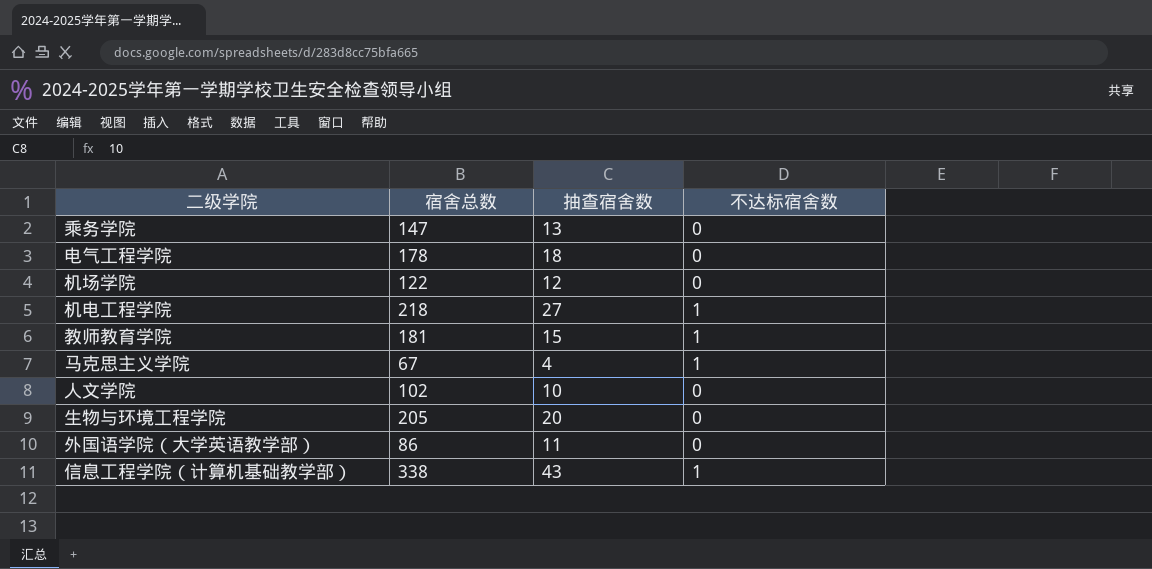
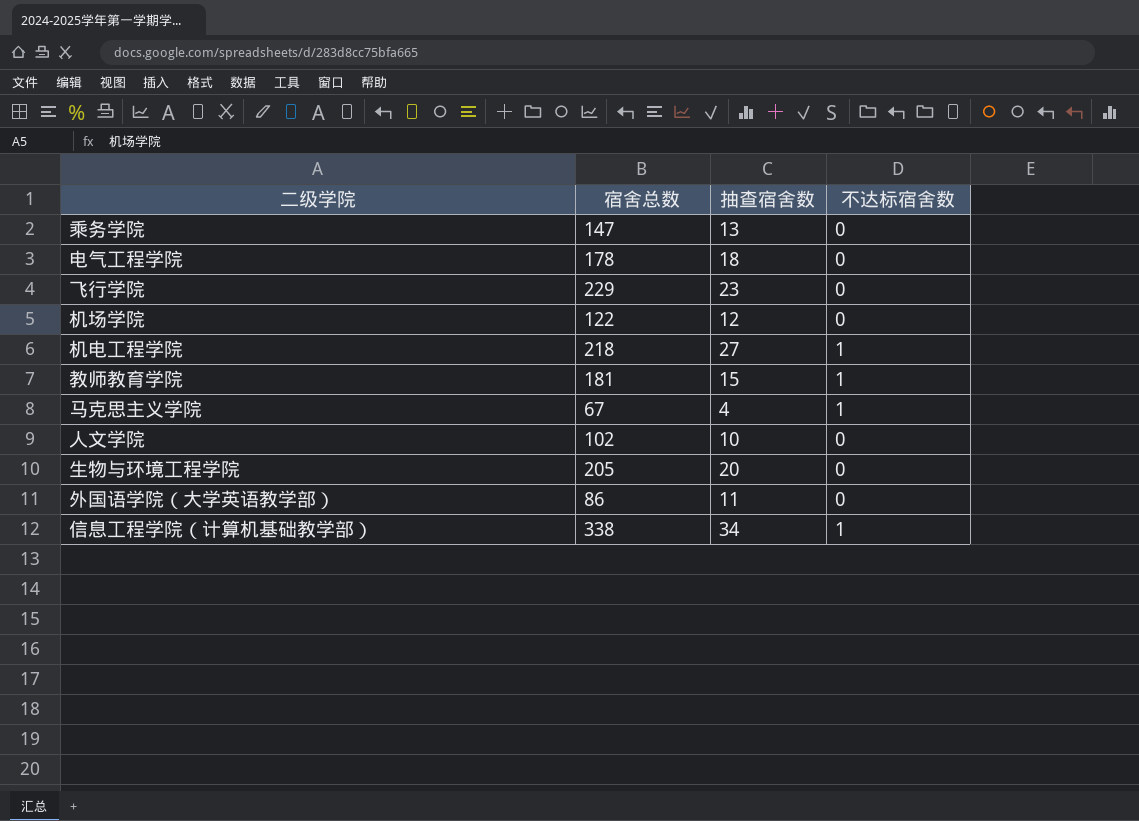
row 飞行学院: none -> 229 | 23 | 0
信息工程学院（计算机基础教学部） | 抽查宿舍数: 43 -> 34

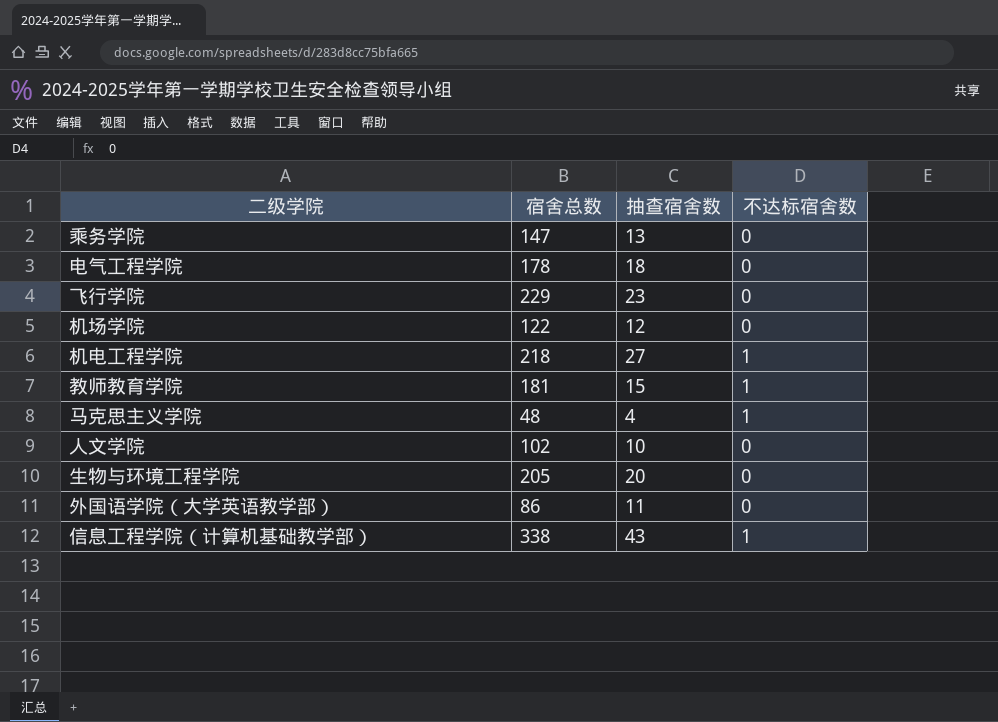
马克思主义学院 | 宿舍总数: 67 -> 48
信息工程学院（计算机基础教学部） | 抽查宿舍数: 34 -> 43

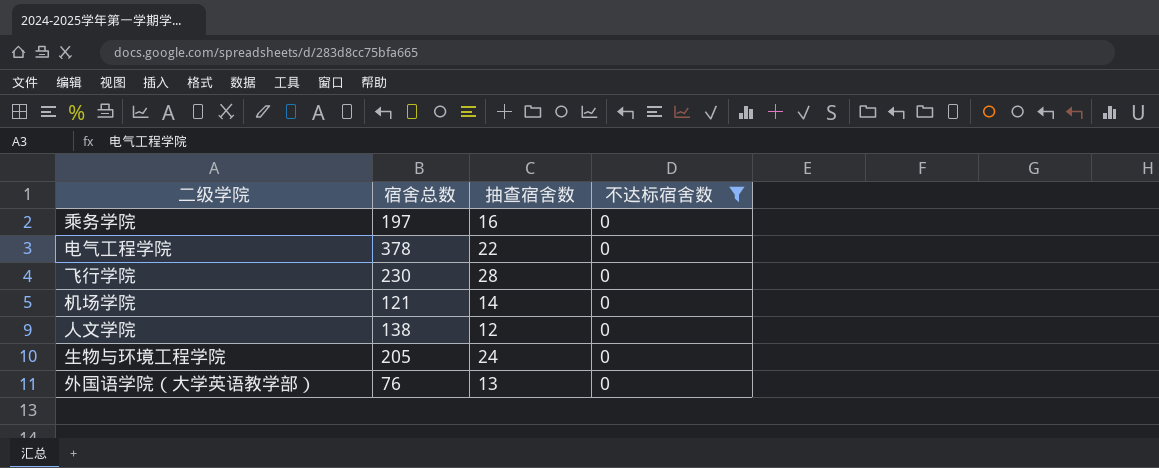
filter: none -> 不达标宿舍数 = 0
乘务学院 | 宿舍总数: 147 -> 197
乘务学院 | 抽查宿舍数: 13 -> 16
电气工程学院 | 宿舍总数: 178 -> 378
电气工程学院 | 抽查宿舍数: 18 -> 22
飞行学院 | 宿舍总数: 229 -> 230
飞行学院 | 抽查宿舍数: 23 -> 28
机场学院 | 宿舍总数: 122 -> 121
机场学院 | 抽查宿舍数: 12 -> 14
人文学院 | 宿舍总数: 102 -> 138
人文学院 | 抽查宿舍数: 10 -> 12
生物与环境工程学院 | 抽查宿舍数: 20 -> 24
外国语学院（大学英语教学部） | 宿舍总数: 86 -> 76
外国语学院（大学英语教学部） | 抽查宿舍数: 11 -> 13

